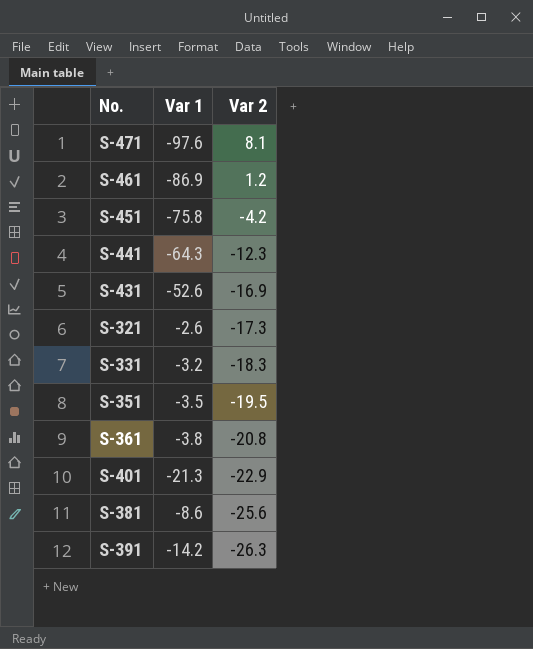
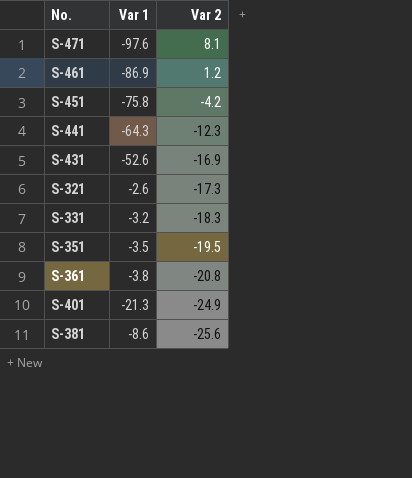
row S-391: -14.2 | -26.3 -> none
S-401 | Var 2: -22.9 -> -24.9

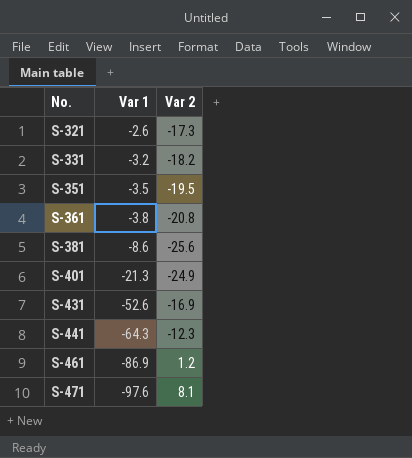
row order: Var 2 descending -> No. ascending
row S-451: -75.8 | -4.2 -> none
S-331 | Var 2: -18.3 -> -18.2

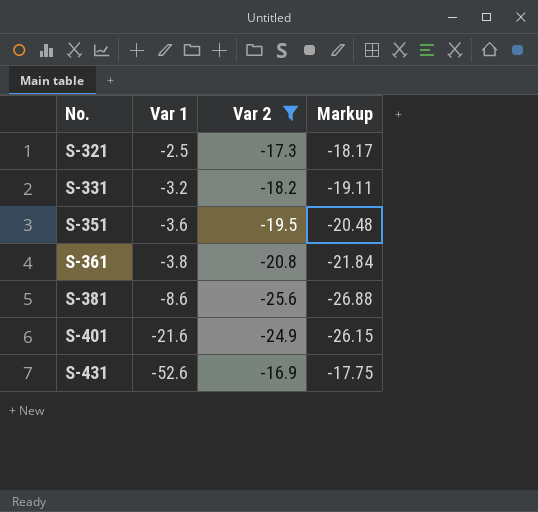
filter: none -> Var 2 <= -16.9
column Markup | formula: none -> [Var 2] * 1.05
S-321 | Var 1: -2.6 -> -2.5
S-351 | Var 1: -3.5 -> -3.6
S-401 | Var 1: -21.3 -> -21.6

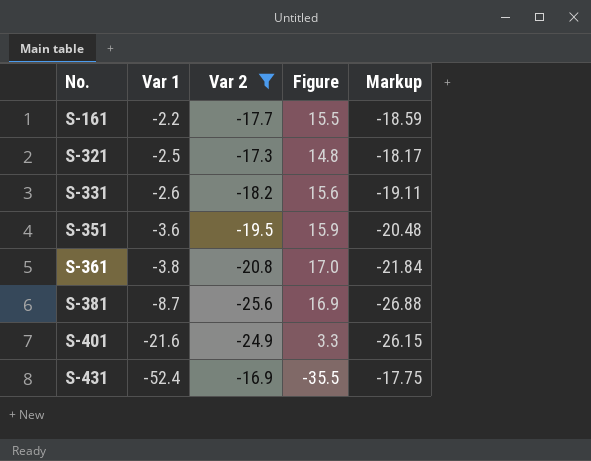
column Figure | formula: none -> [Var 1] - [Var 2]
row S-161: none -> -2.2 | -17.7 | 15.5 | -18.59
S-331 | Var 1: -3.2 -> -2.6
S-381 | Var 1: -8.6 -> -8.7
S-431 | Var 1: -52.6 -> -52.4

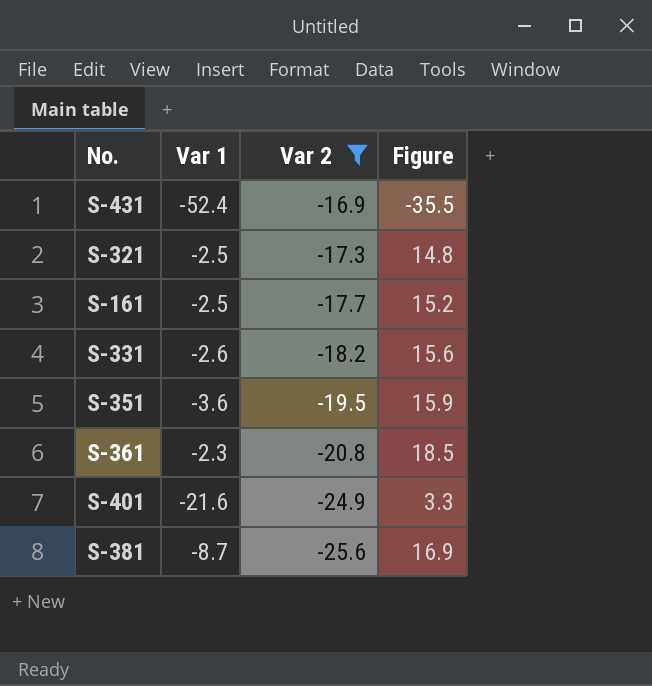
row order: No. ascending -> Var 2 descending
column Markup | formula: [Var 2] * 1.05 -> none
S-161 | Var 1: -2.2 -> -2.5
S-161 | Figure: 15.5 -> 15.2
S-361 | Var 1: -3.8 -> -2.3
S-361 | Figure: 17.0 -> 18.5

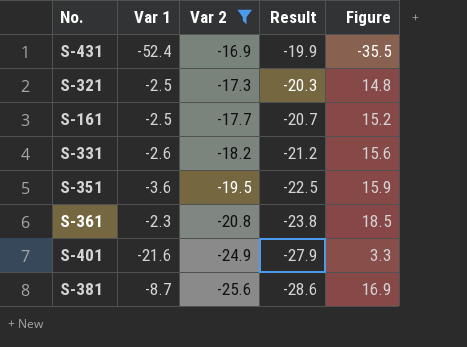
column Result | formula: none -> [Var 2] - 3

